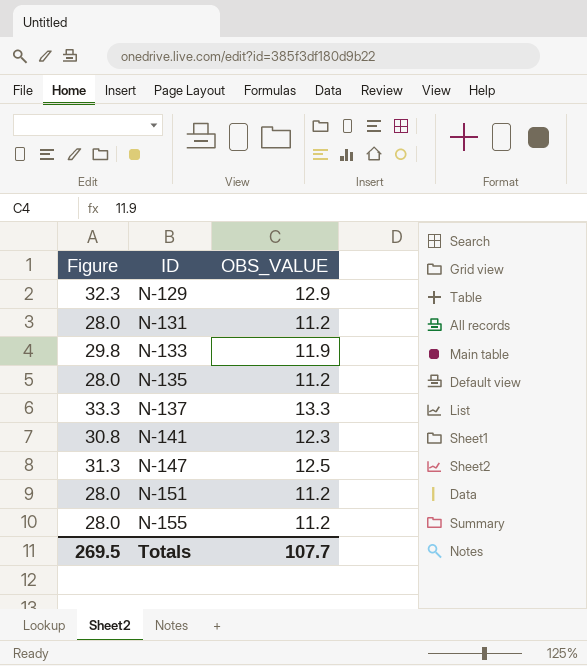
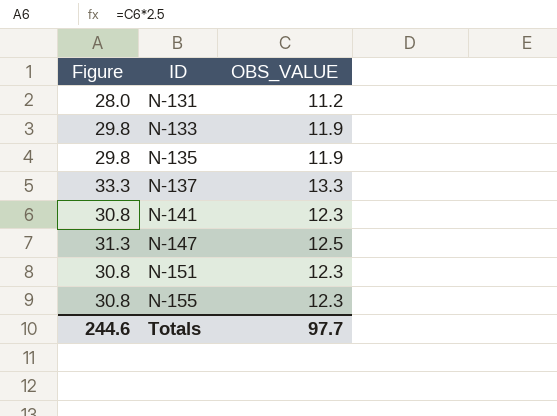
row N-129: 32.3 | 12.9 -> none
N-135 | Figure: 28.0 -> 29.8
N-135 | OBS_VALUE: 11.2 -> 11.9
N-151 | Figure: 28.0 -> 30.8
N-151 | OBS_VALUE: 11.2 -> 12.3
N-155 | Figure: 28.0 -> 30.8
N-155 | OBS_VALUE: 11.2 -> 12.3
Totals | Figure: 269.5 -> 244.6
Totals | OBS_VALUE: 107.7 -> 97.7

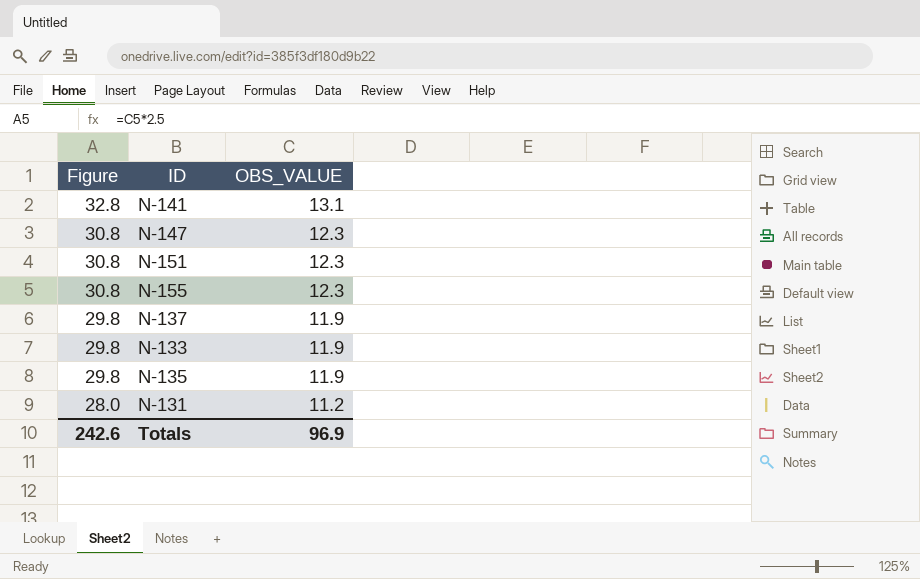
row order: ID ascending -> Figure descending
N-141 | Figure: 30.8 -> 32.8
N-141 | OBS_VALUE: 12.3 -> 13.1
N-147 | Figure: 31.3 -> 30.8
N-147 | OBS_VALUE: 12.5 -> 12.3
N-137 | Figure: 33.3 -> 29.8
N-137 | OBS_VALUE: 13.3 -> 11.9
Totals | Figure: 244.6 -> 242.6
Totals | OBS_VALUE: 97.7 -> 96.9

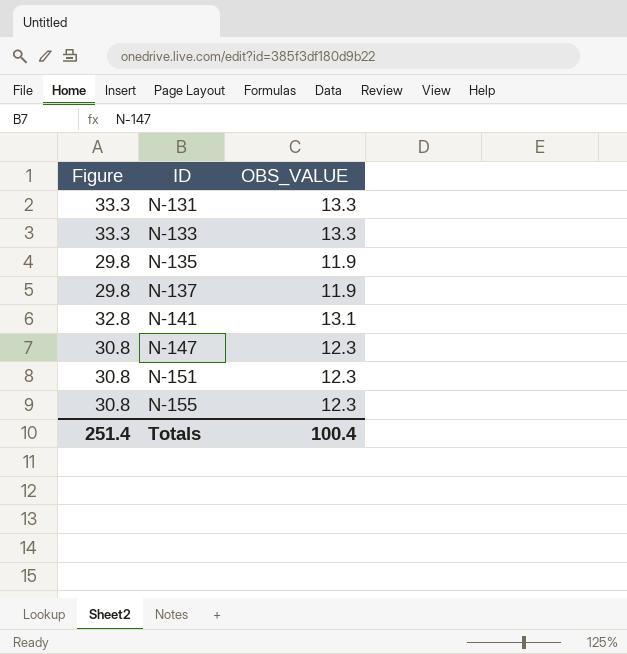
row order: Figure descending -> ID ascending
N-131 | Figure: 28.0 -> 33.3
N-131 | OBS_VALUE: 11.2 -> 13.3
N-133 | Figure: 29.8 -> 33.3
N-133 | OBS_VALUE: 11.9 -> 13.3
Totals | Figure: 242.6 -> 251.4
Totals | OBS_VALUE: 96.9 -> 100.4

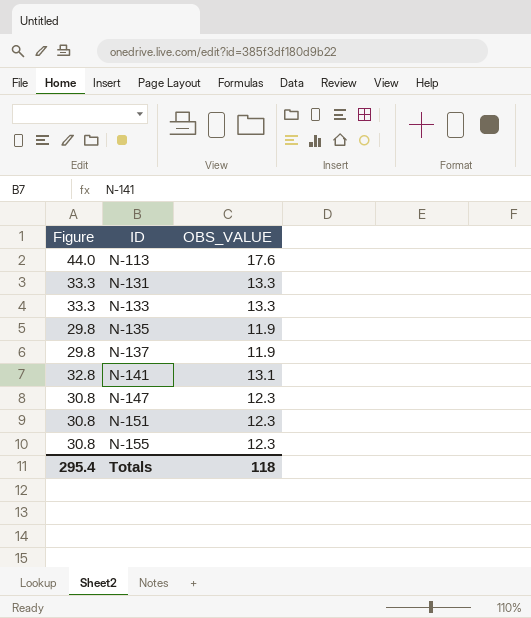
row N-113: none -> 44.0 | 17.6
Totals | Figure: 251.4 -> 295.4
Totals | OBS_VALUE: 100.4 -> 118

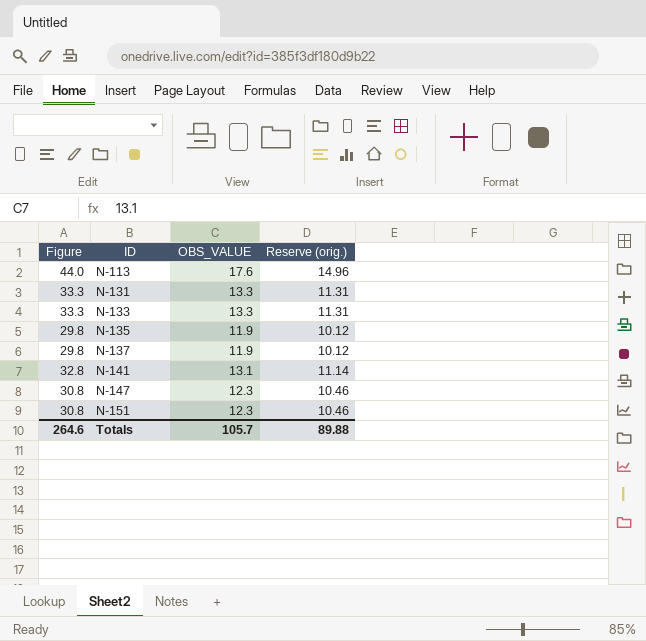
column Reserve (orig.) | formula: none -> [OBS_VALUE] * 0.85
row N-155: 30.8 | 12.3 -> none
Totals | Figure: 295.4 -> 264.6
Totals | OBS_VALUE: 118 -> 105.7

